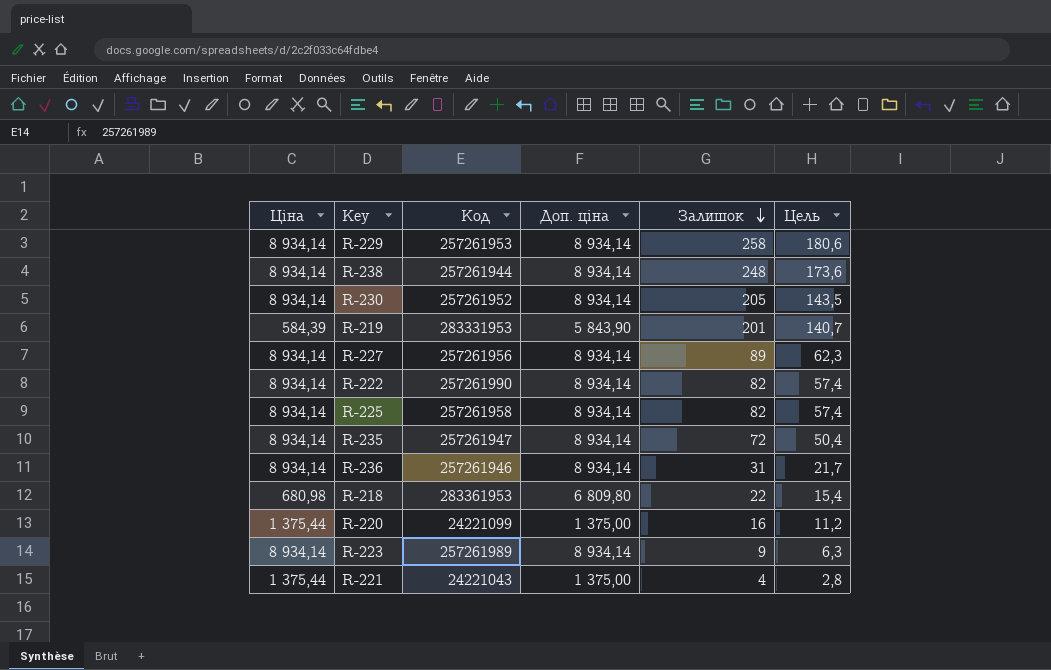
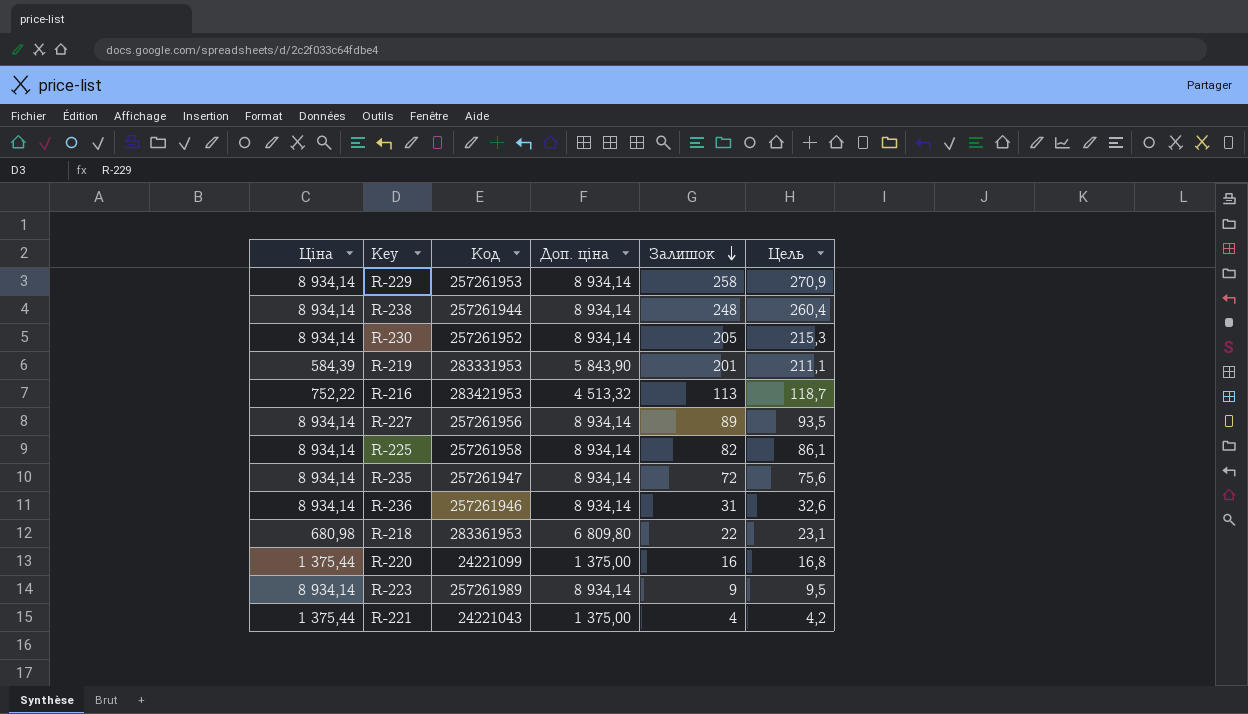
column Цель | formula: [Залишок] * 0,7 -> [Залишок] * 1,05
row R-222: 8 934,14 | 257261990 | 8 934,14 | 82 | 57,4 -> none
row R-216: none -> 752,22 | 283421953 | 4 513,32 | 113 | 118,7

